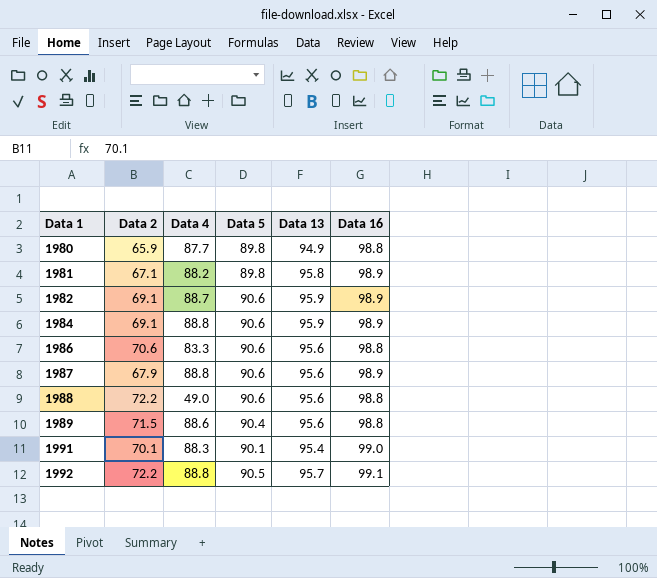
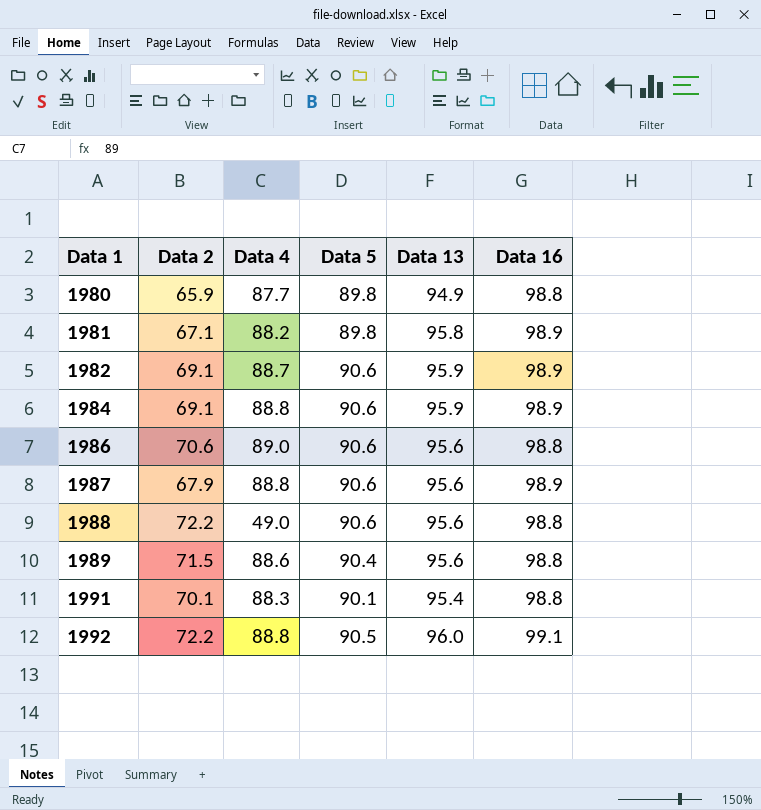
1986 | Data 4: 83.3 -> 89.0
1991 | Data 16: 99.0 -> 98.8
1992 | Data 13: 95.7 -> 96.0

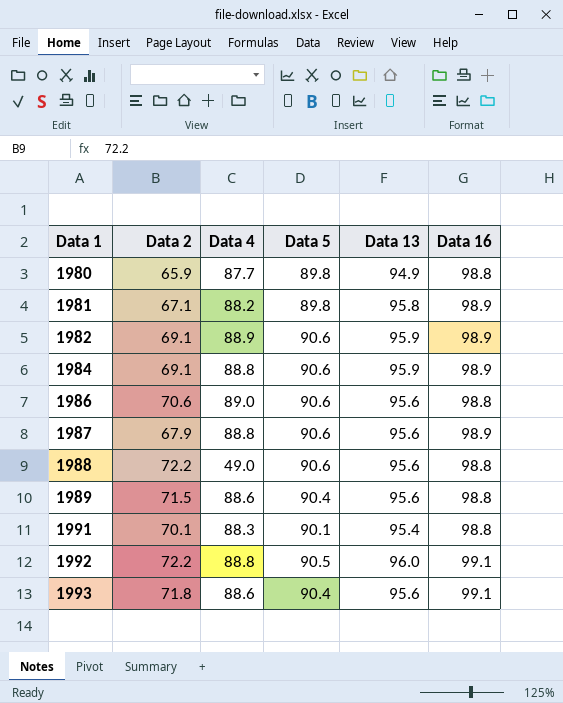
1982 | Data 4: 88.7 -> 88.9
row 1993: none -> 71.8 | 88.6 | 90.4 | 95.6 | 99.1

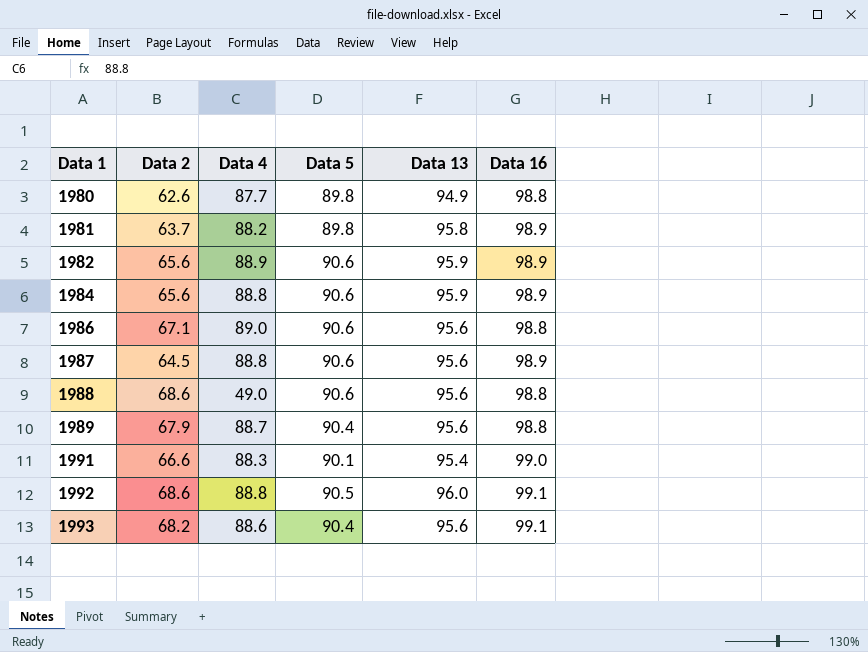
1980 | Data 2: 65.9 -> 62.6
1981 | Data 2: 67.1 -> 63.7
1982 | Data 2: 69.1 -> 65.6
1984 | Data 2: 69.1 -> 65.6
1986 | Data 2: 70.6 -> 67.1
1987 | Data 2: 67.9 -> 64.5
1988 | Data 2: 72.2 -> 68.6
1989 | Data 2: 71.5 -> 67.9
1989 | Data 4: 88.6 -> 88.7
1991 | Data 2: 70.1 -> 66.6
1991 | Data 16: 98.8 -> 99.0
1992 | Data 2: 72.2 -> 68.6
1993 | Data 2: 71.8 -> 68.2

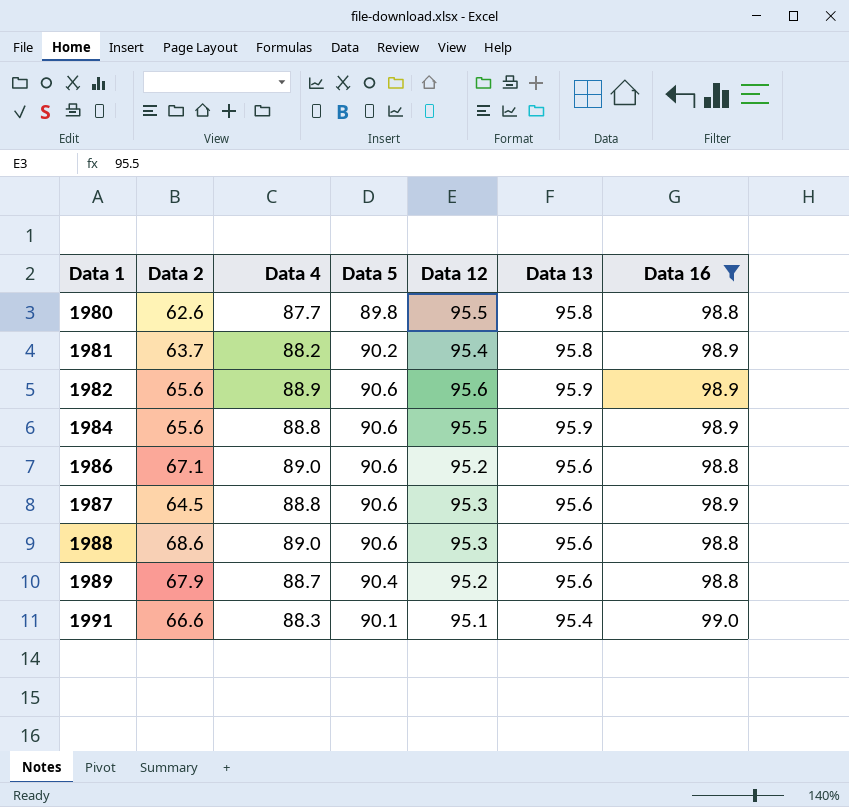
filter: none -> Data 16 != 99.1
column Data 12 | position: none -> 5
1980 | Data 13: 94.9 -> 95.8
1981 | Data 5: 89.8 -> 90.2
1988 | Data 4: 49.0 -> 89.0

